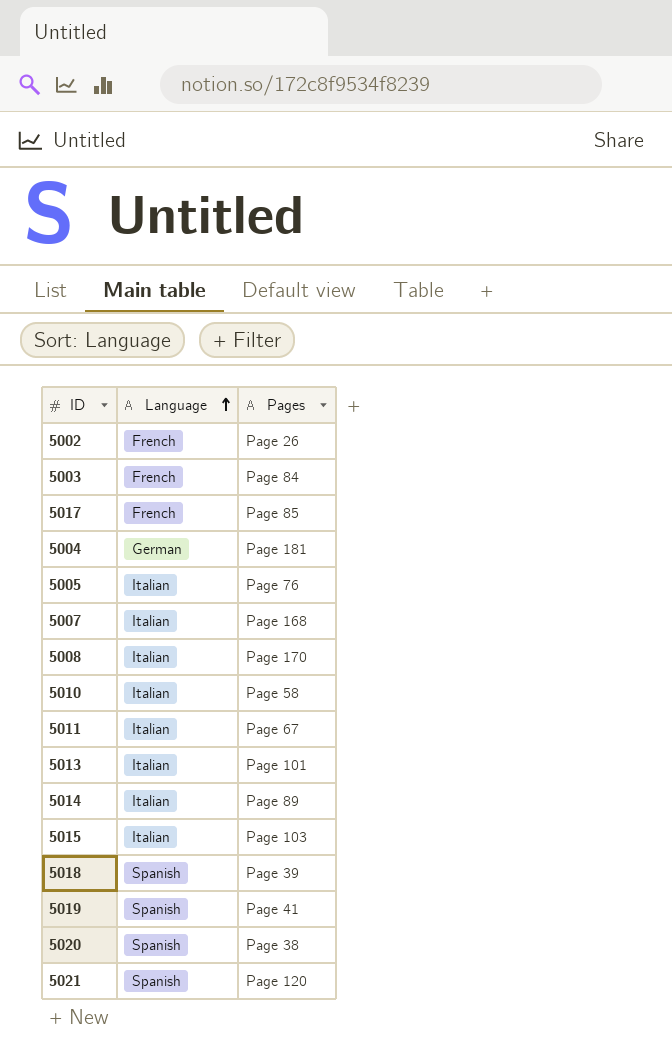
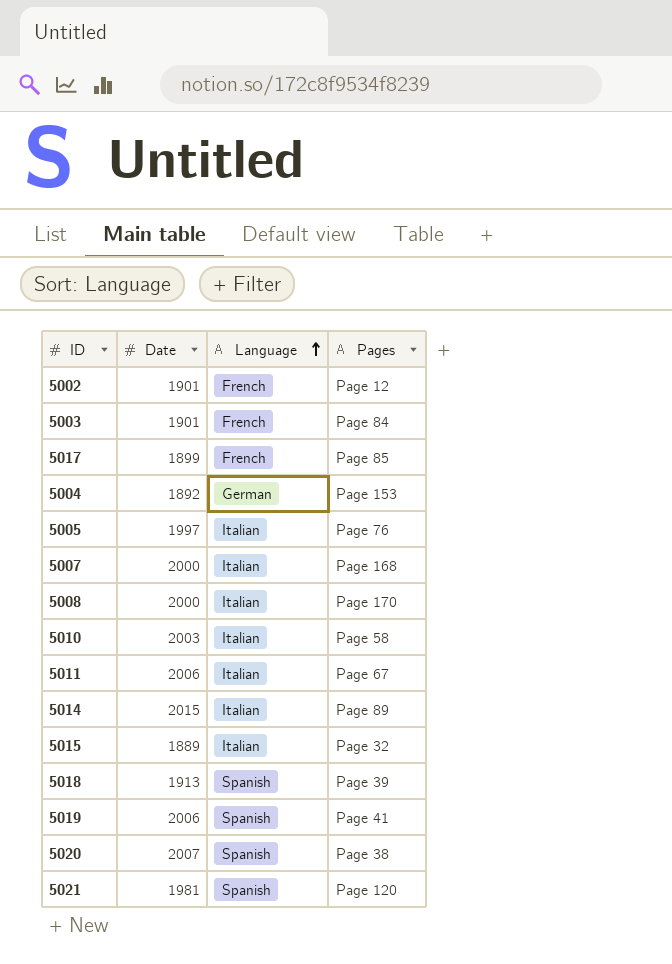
column Date | position: none -> 2
row 5013: Italian | Page 101 -> none
5002 | Pages: Page 26 -> Page 12
5004 | Pages: Page 181 -> Page 153
5015 | Pages: Page 103 -> Page 32

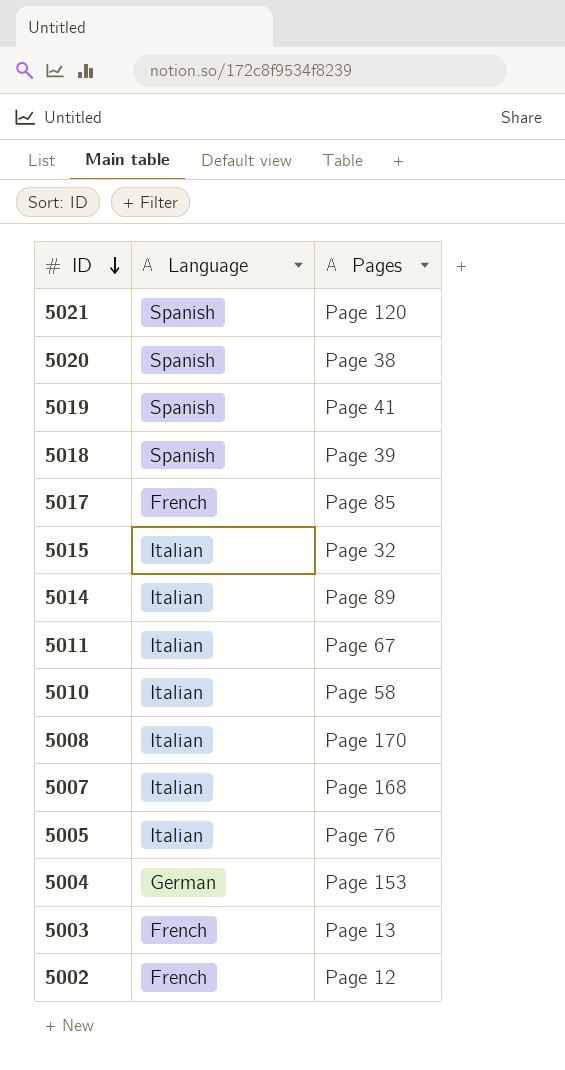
row order: Language ascending -> ID descending
column Date | position: 2 -> none
5003 | Pages: Page 84 -> Page 13

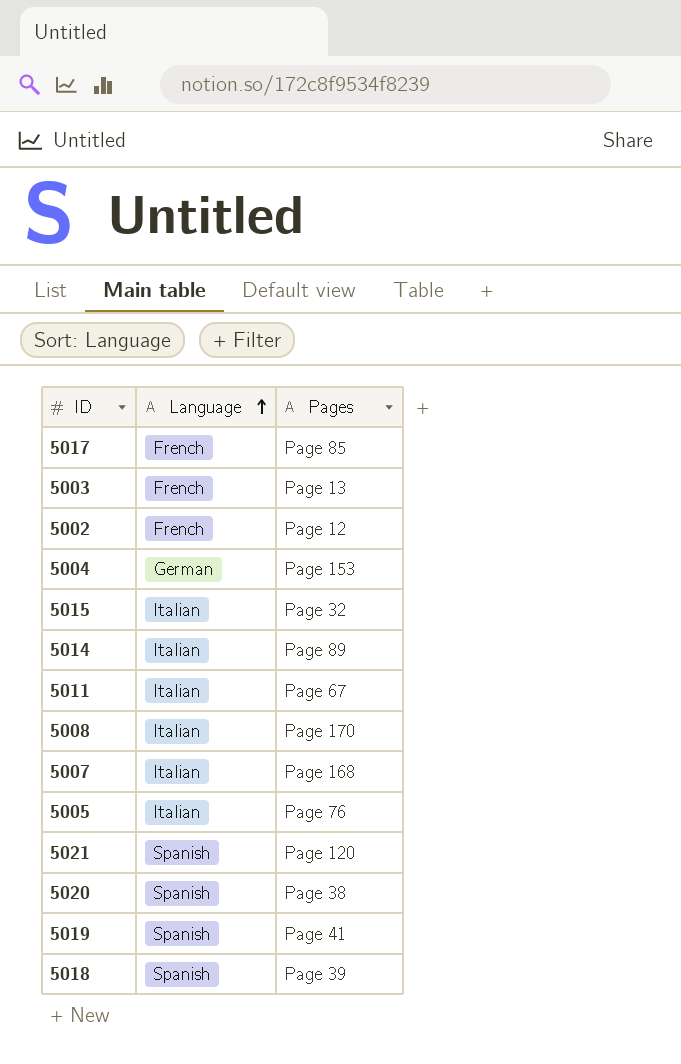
row order: ID descending -> Language ascending
row 5010: Italian | Page 58 -> none

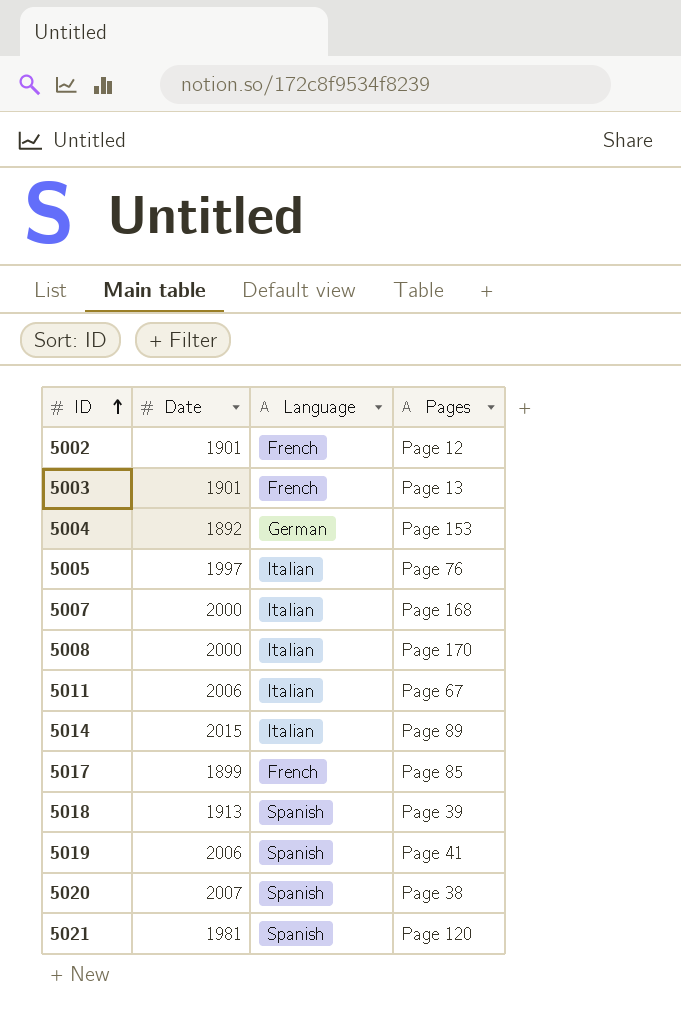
row order: Language ascending -> ID ascending
column Date | position: none -> 2
row 5015: Italian | Page 32 -> none

